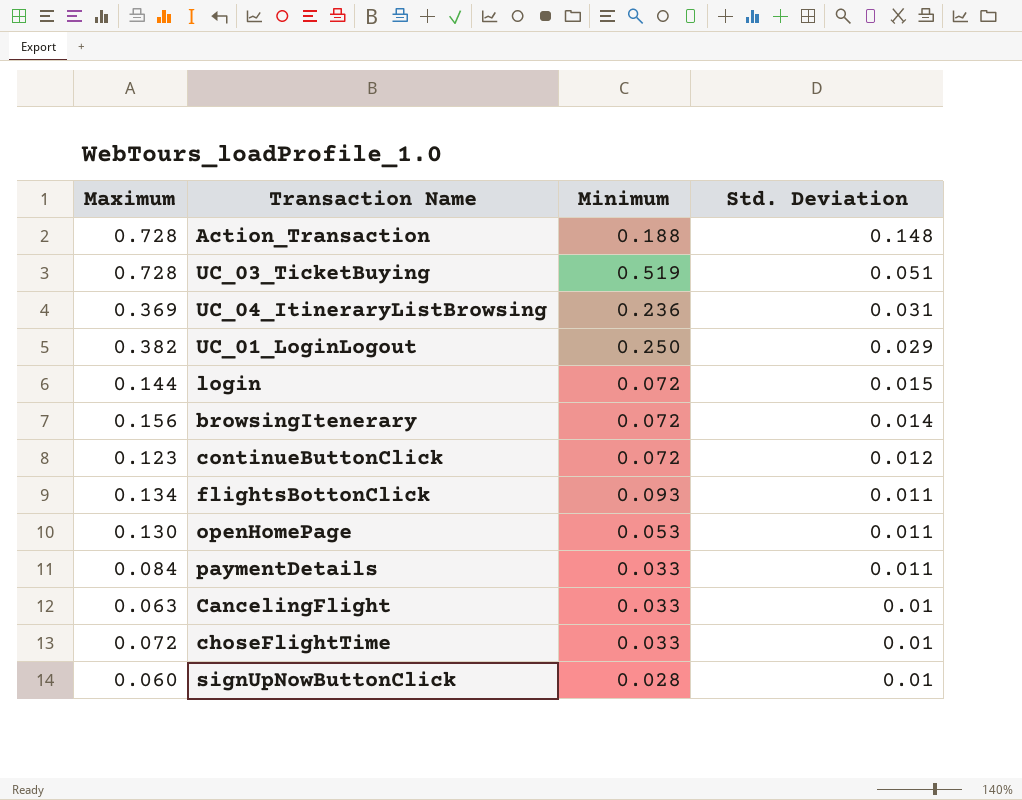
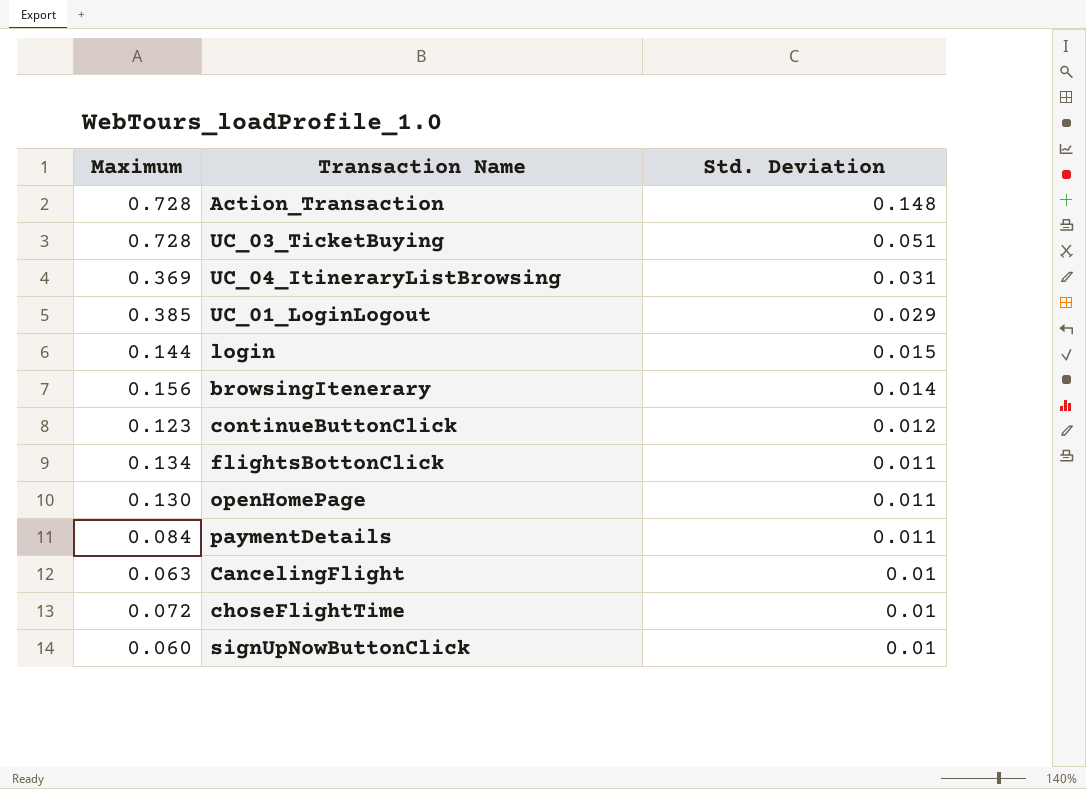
column Minimum | position: 3 -> none
UC_01_LoginLogout | Maximum: 0.382 -> 0.385

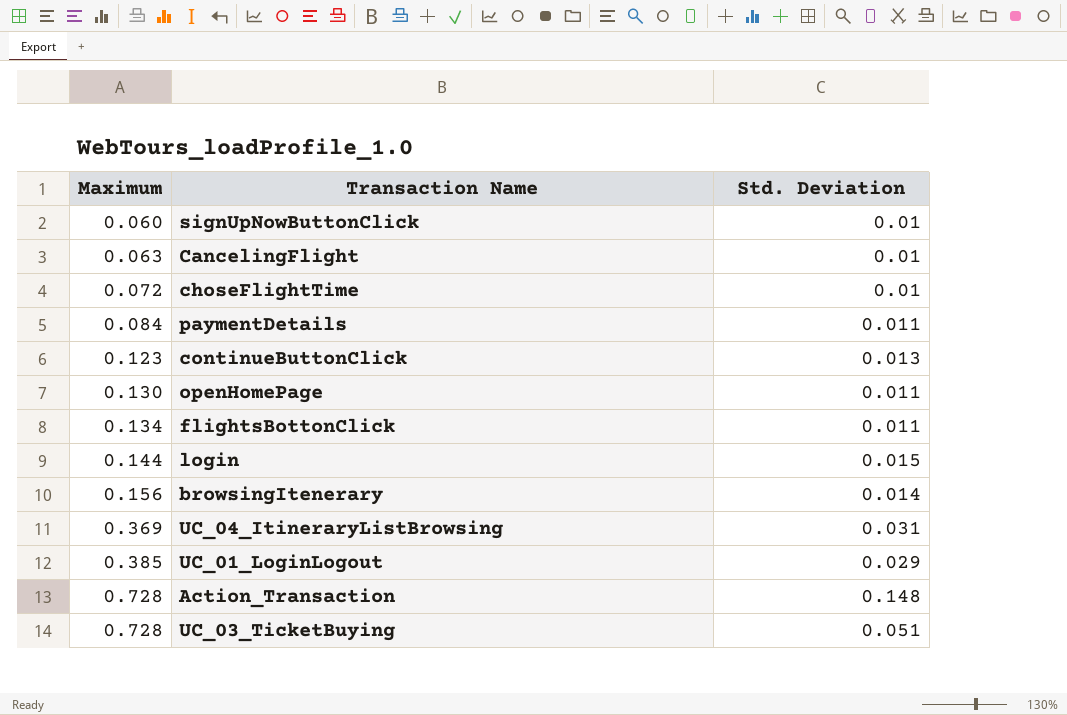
row order: Std. Deviation descending -> Maximum ascending
continueButtonClick | Std. Deviation: 0.012 -> 0.013

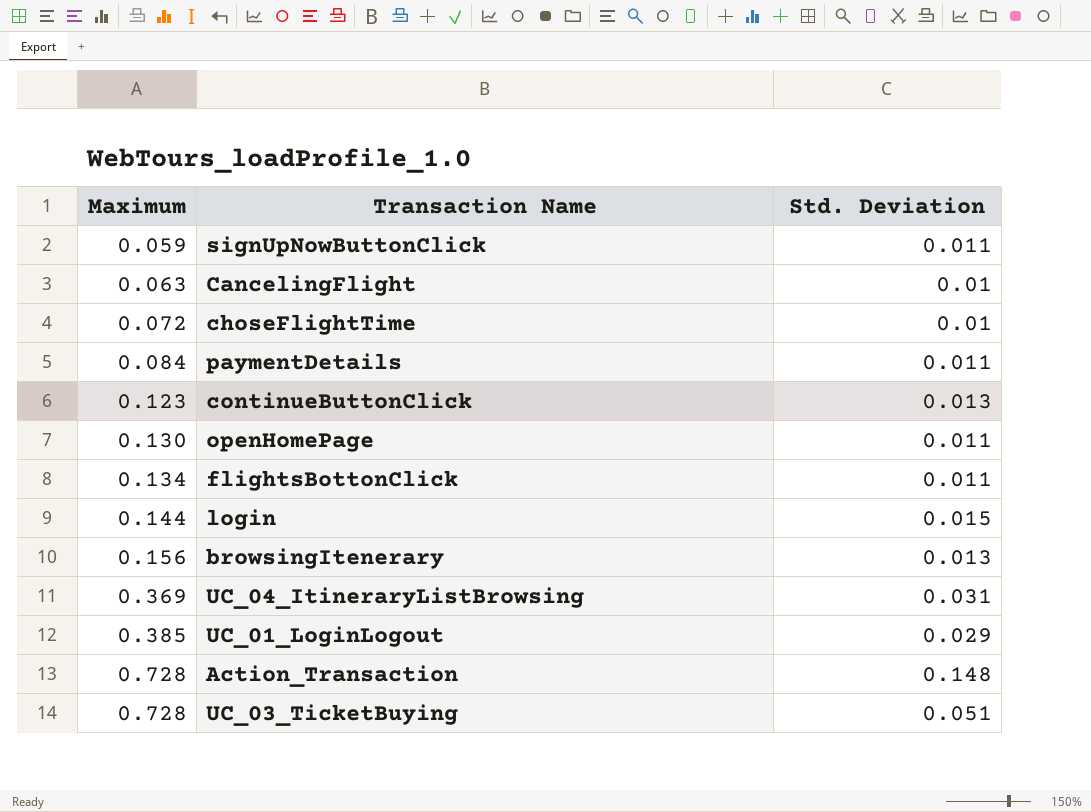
signUpNowButtonClick | Maximum: 0.060 -> 0.059
signUpNowButtonClick | Std. Deviation: 0.01 -> 0.011
browsingItenerary | Std. Deviation: 0.014 -> 0.013

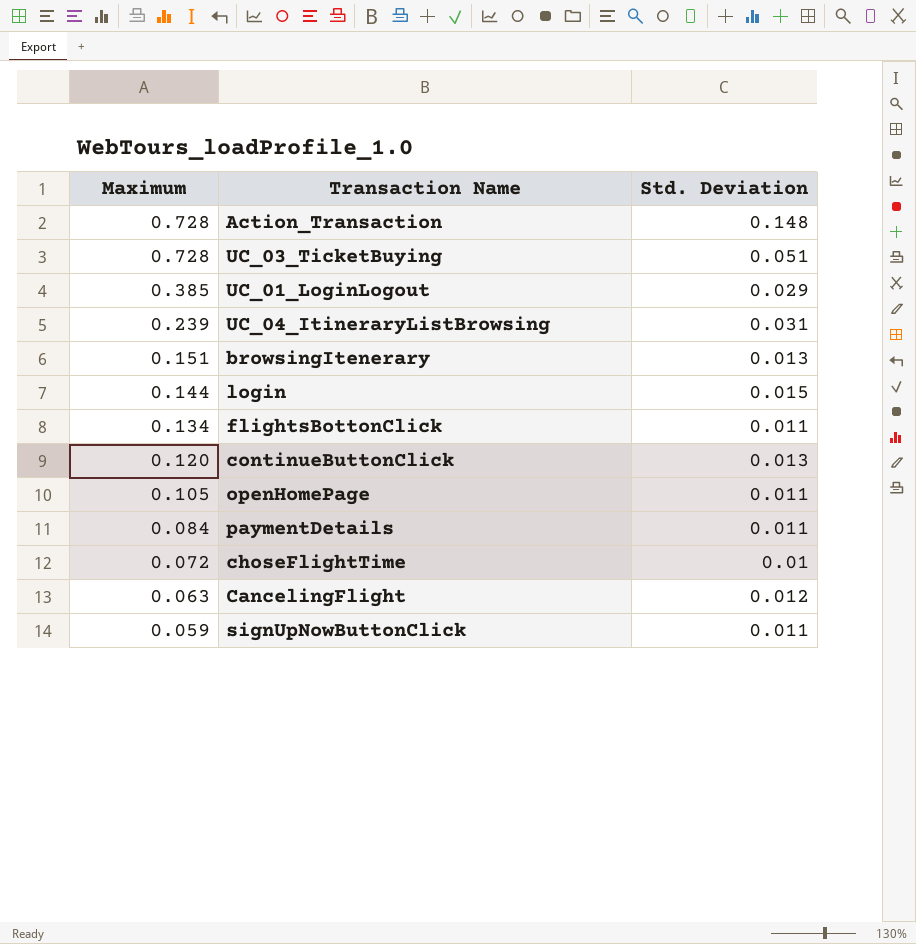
row order: Maximum ascending -> Maximum descending
UC_04_ItineraryListBrowsing | Maximum: 0.369 -> 0.239
browsingItenerary | Maximum: 0.156 -> 0.151
continueButtonClick | Maximum: 0.123 -> 0.120
openHomePage | Maximum: 0.130 -> 0.105
CancelingFlight | Std. Deviation: 0.01 -> 0.012

